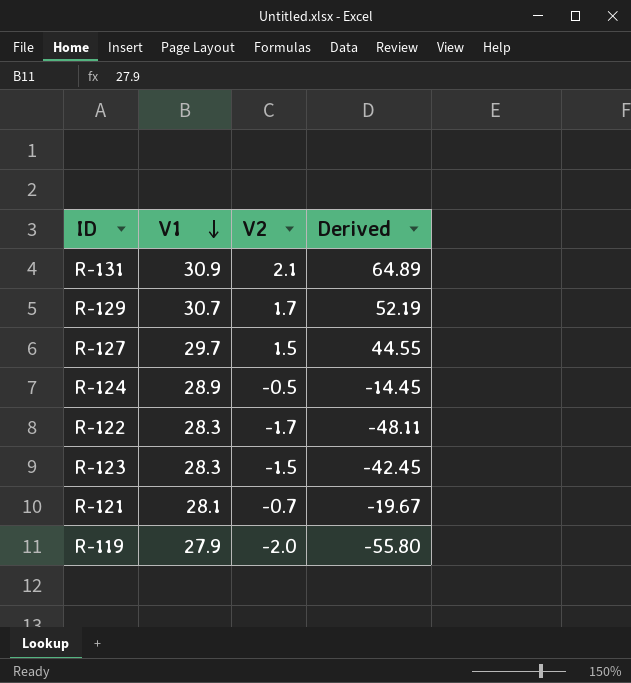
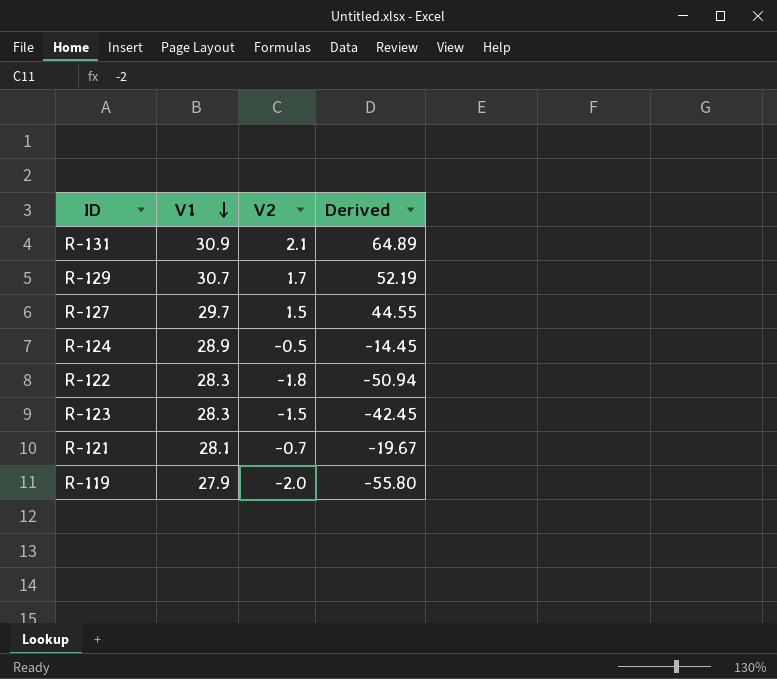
R-122 | V2: -1.7 -> -1.8
R-122 | Derived: -48.11 -> -50.94

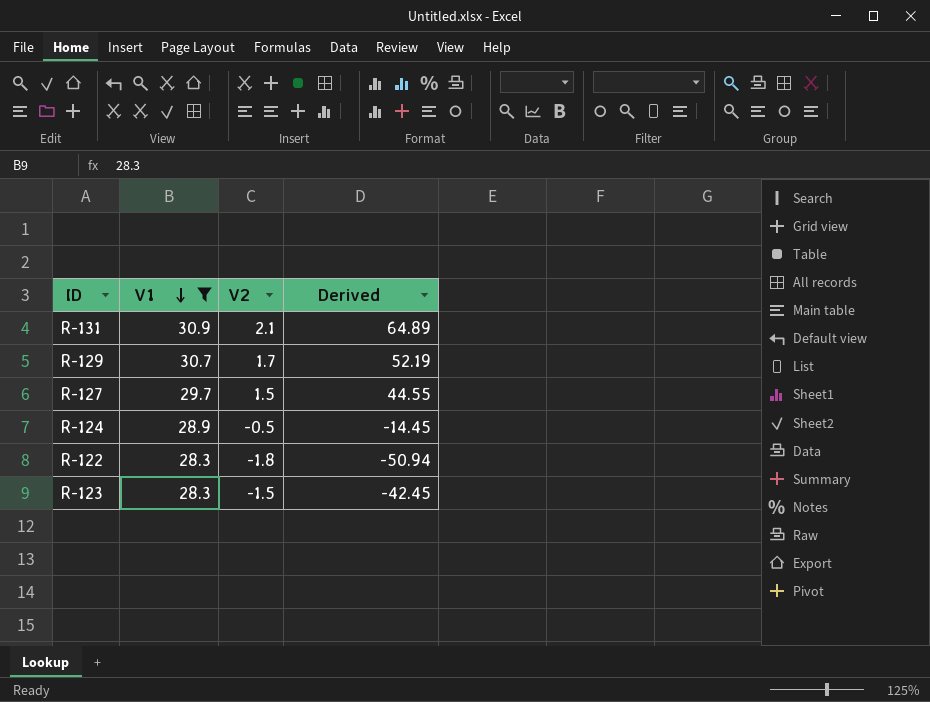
filter: none -> V1 >= 28.3

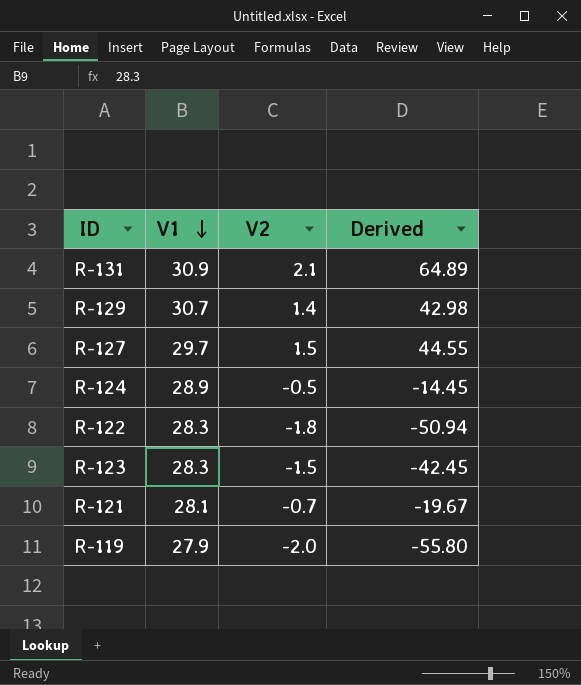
filter: V1 >= 28.3 -> none
R-129 | V2: 1.7 -> 1.4
R-129 | Derived: 52.19 -> 42.98

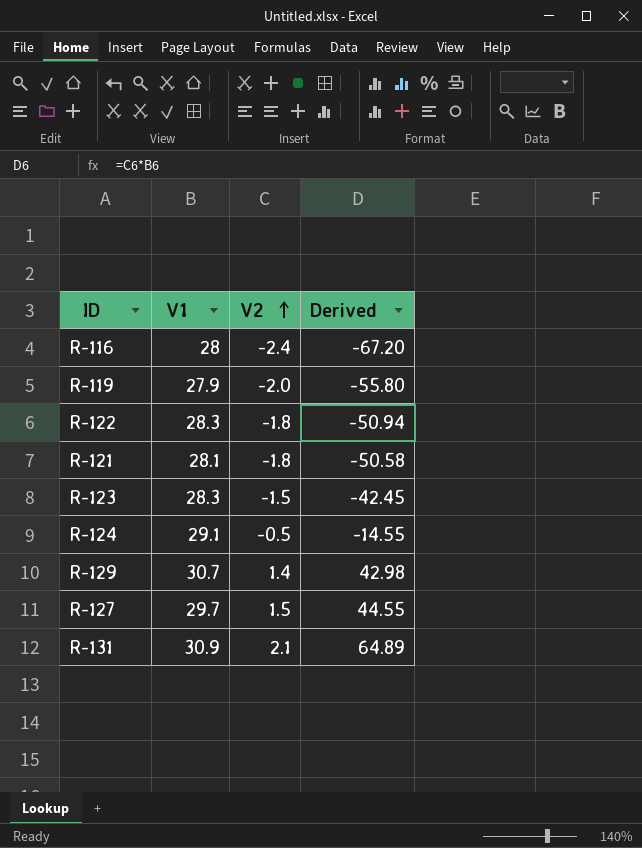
row order: V1 descending -> V2 ascending
row R-116: none -> 28 | -2.4 | -67.20
R-121 | V2: -0.7 -> -1.8
R-121 | Derived: -19.67 -> -50.58
R-124 | V1: 28.9 -> 29.1
R-124 | Derived: -14.45 -> -14.55

